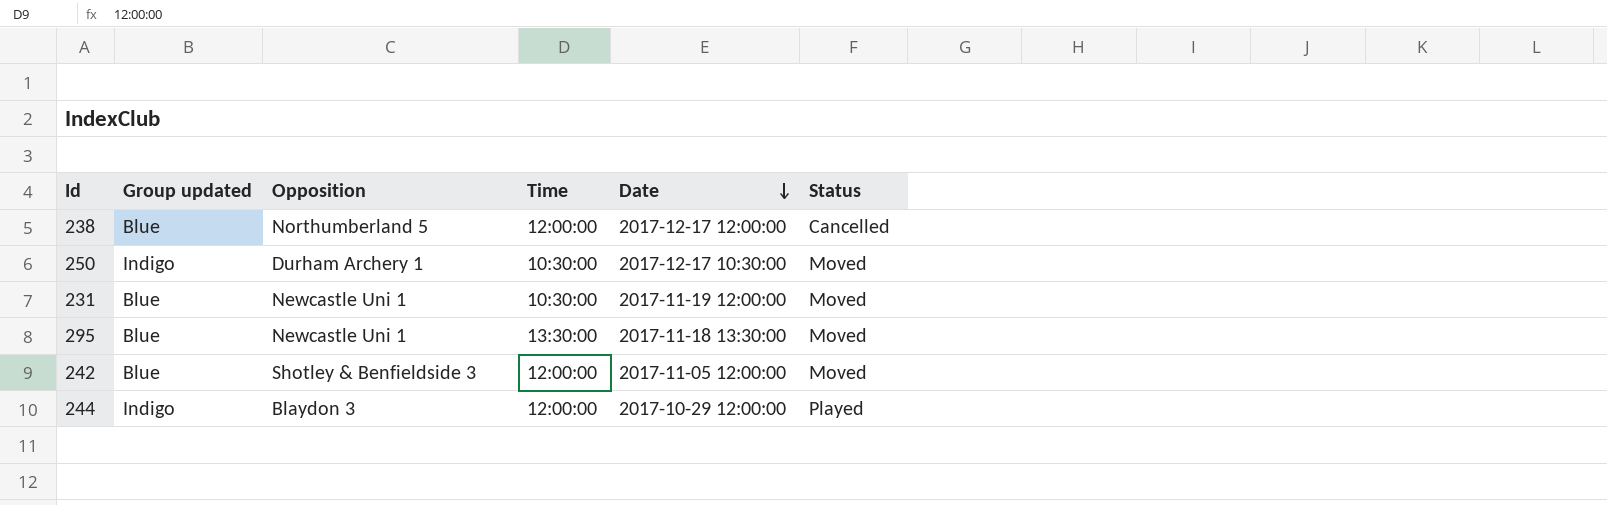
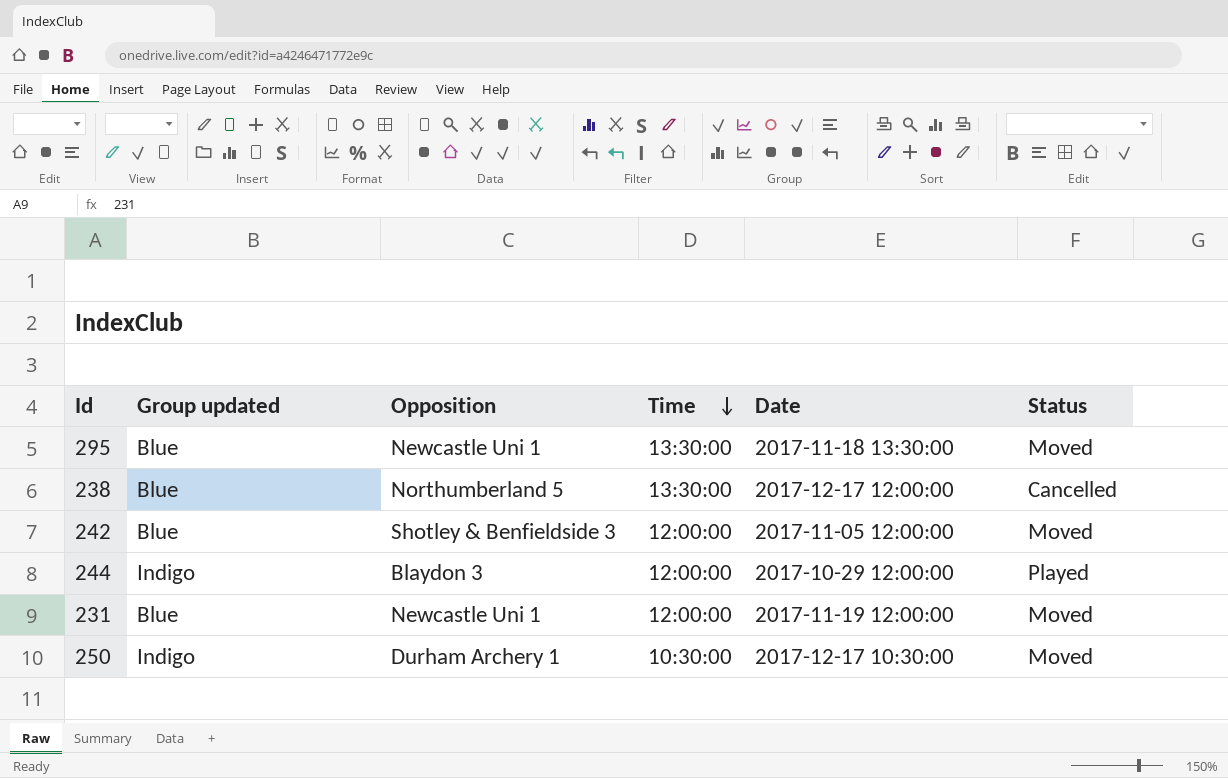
row order: Date descending -> Time descending
238 | Time: 12:00:00 -> 13:30:00
231 | Time: 10:30:00 -> 12:00:00

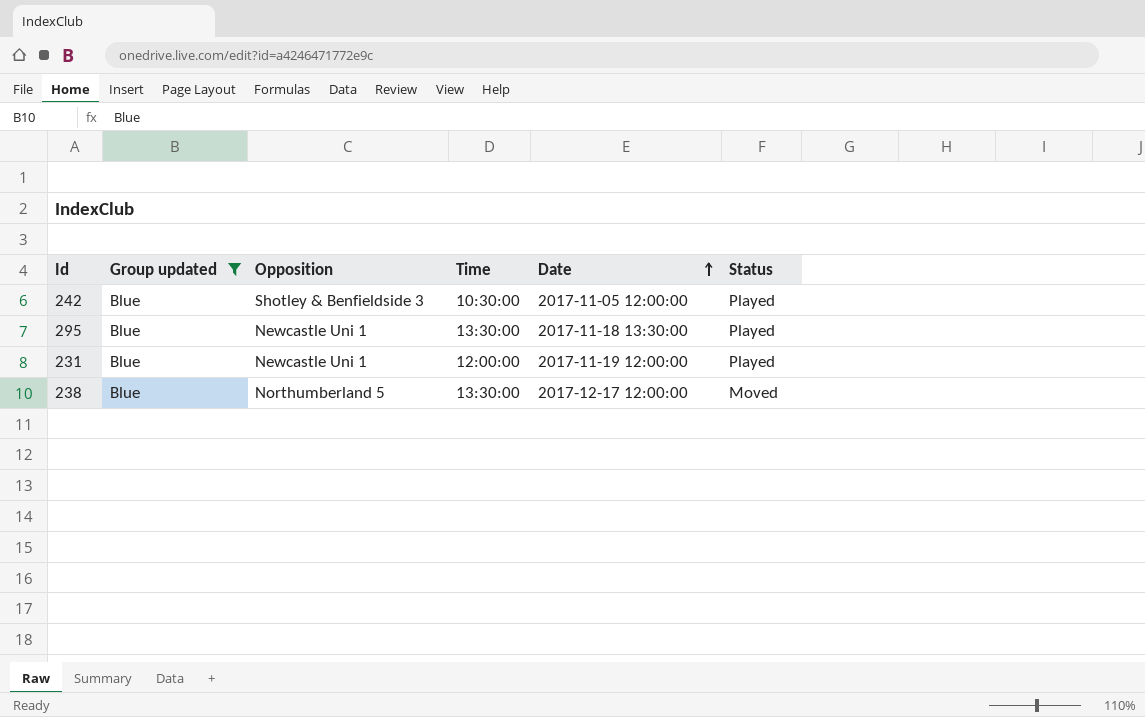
filter: none -> Group updated = Blue
row order: Time descending -> Date ascending
242 | Time: 12:00:00 -> 10:30:00
242 | Status: Moved -> Played
295 | Status: Moved -> Played
231 | Status: Moved -> Played
238 | Status: Cancelled -> Moved

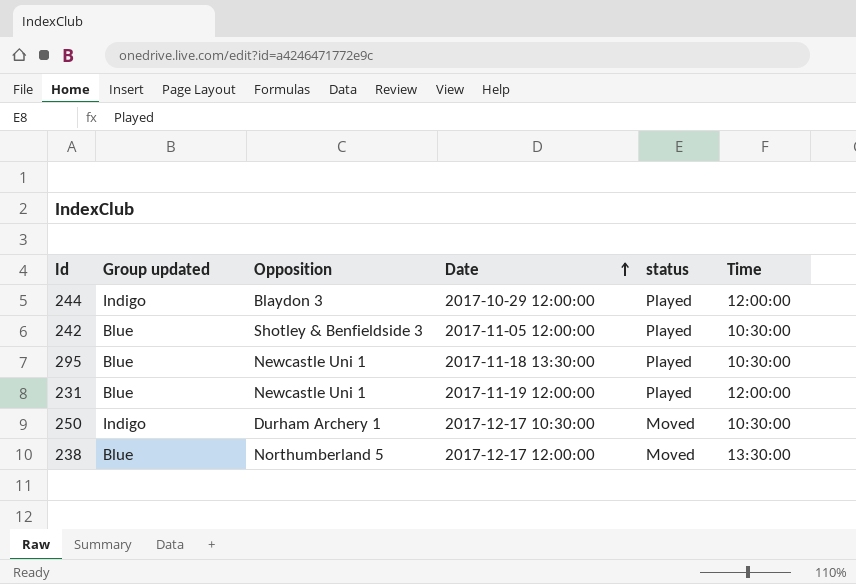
filter: Group updated = Blue -> none
column name: Status -> status
column Time | position: 4 -> 6
295 | Time: 13:30:00 -> 10:30:00

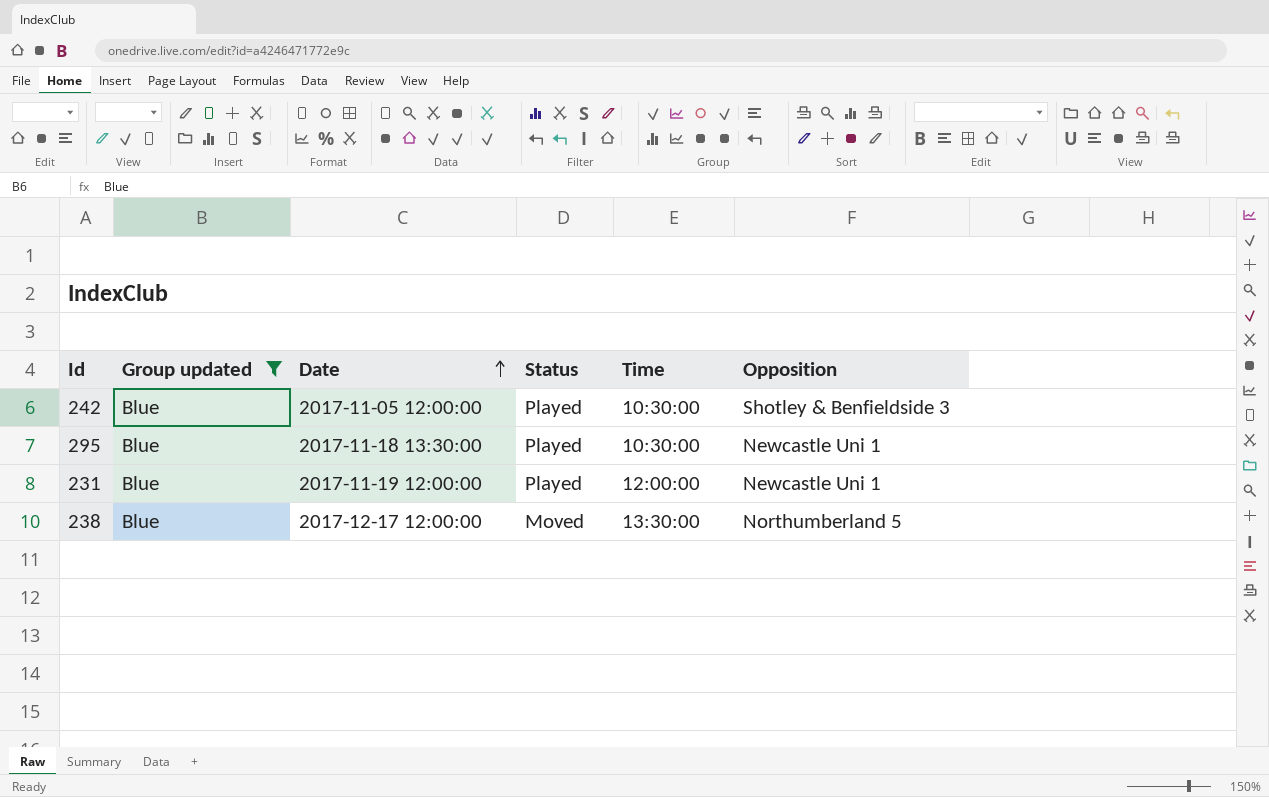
filter: none -> Group updated = Blue
column name: status -> Status
column Opposition | position: 3 -> 6

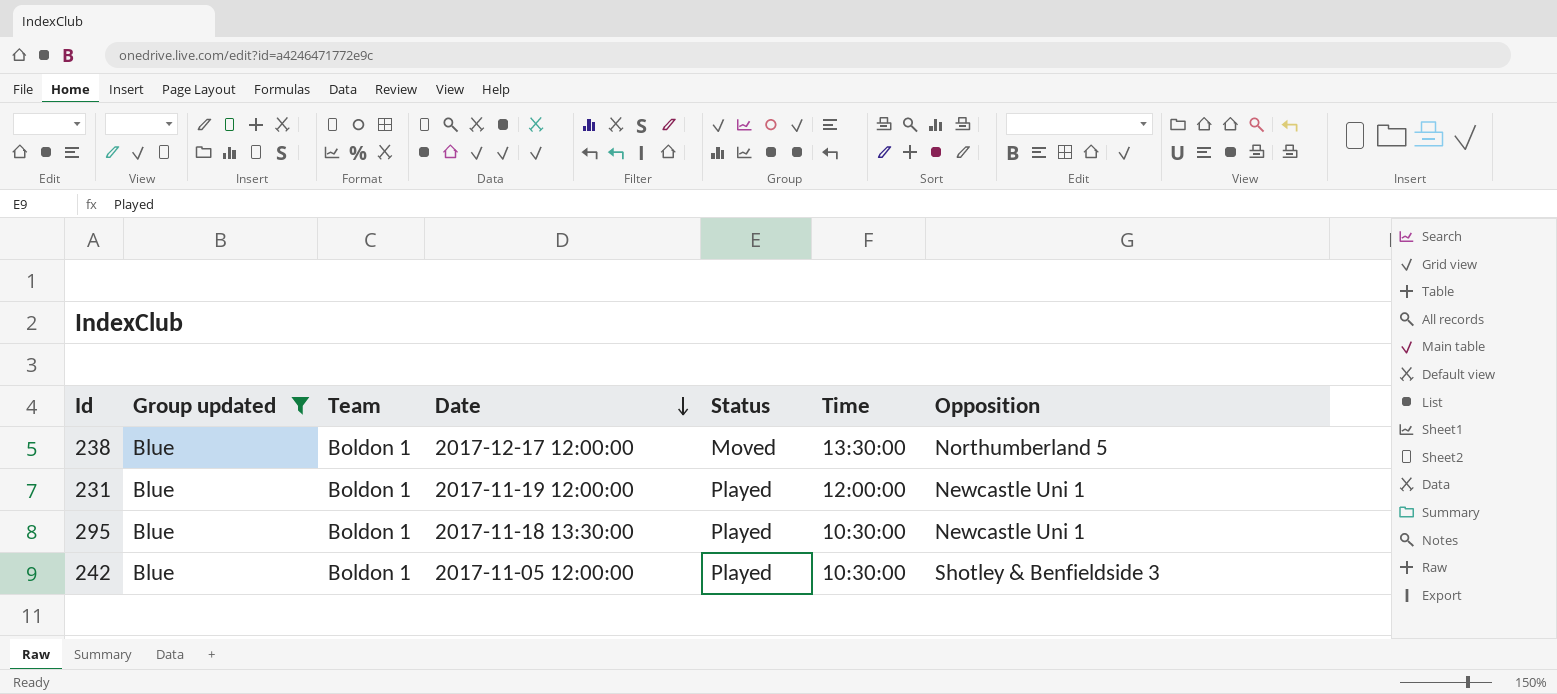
row order: Date ascending -> Date descending
column Team | position: none -> 3

